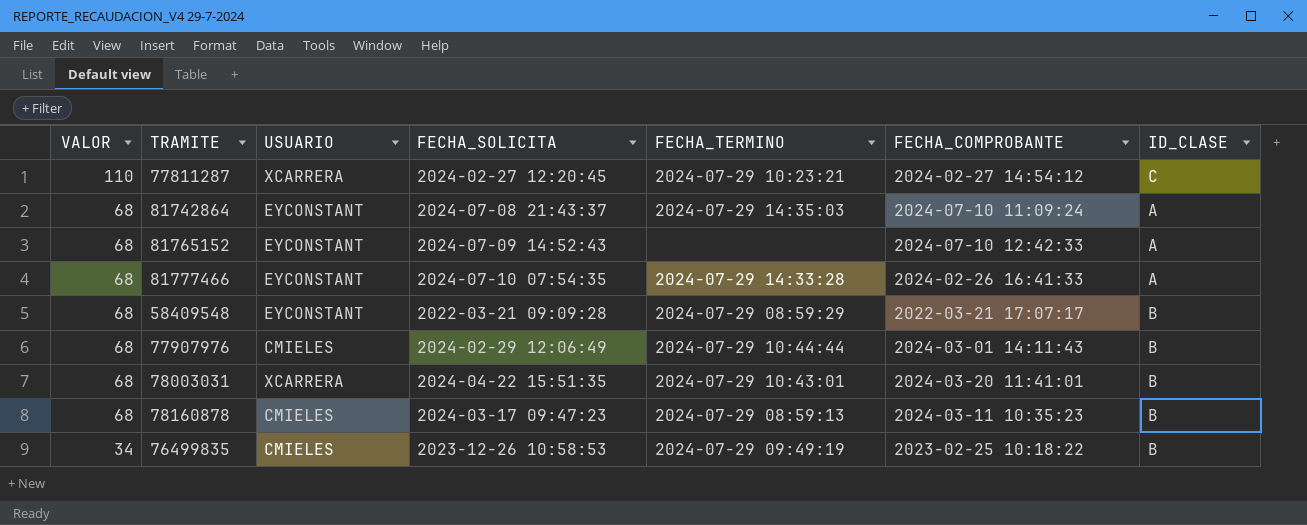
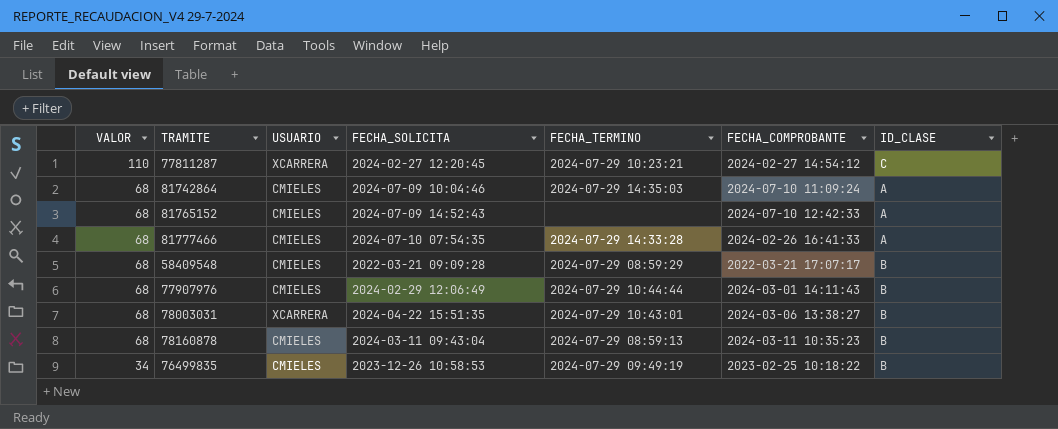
81742864 | USUARIO: EYCONSTANT -> CMIELES
81742864 | FECHA_SOLICITA: 2024-07-08 21:43:37 -> 2024-07-09 10:04:46
81765152 | USUARIO: EYCONSTANT -> CMIELES
81777466 | USUARIO: EYCONSTANT -> CMIELES
58409548 | USUARIO: EYCONSTANT -> CMIELES
78003031 | FECHA_COMPROBANTE: 2024-03-20 11:41:01 -> 2024-03-06 13:38:27
78160878 | FECHA_SOLICITA: 2024-03-17 09:47:23 -> 2024-03-11 09:43:04

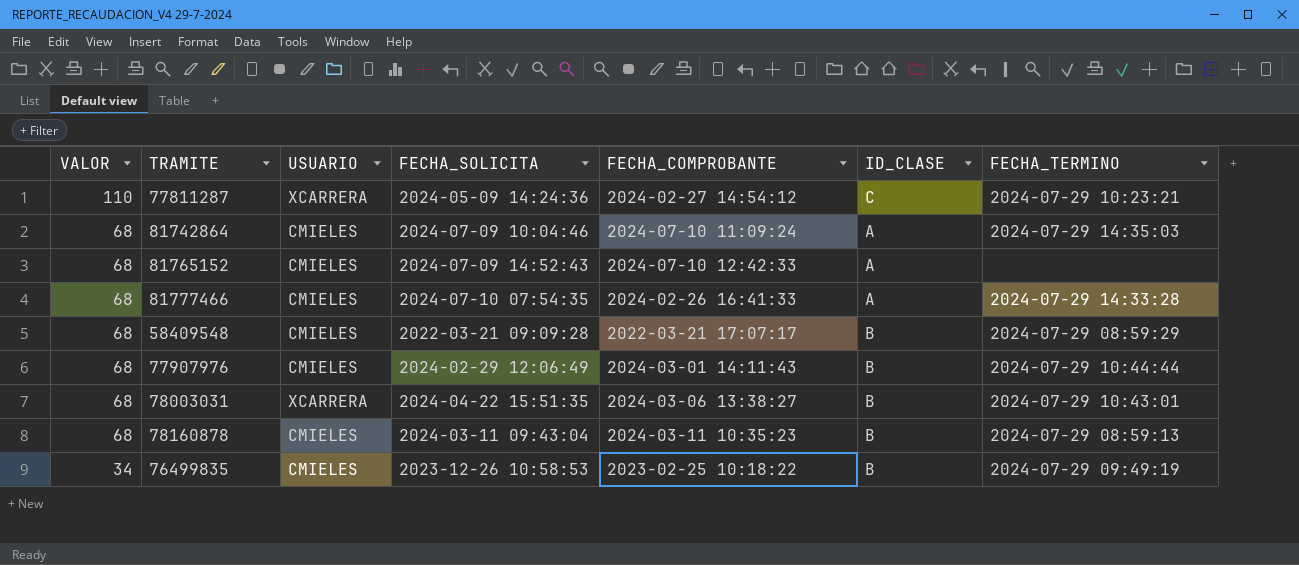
column FECHA_TERMINO | position: 5 -> 7
77811287 | FECHA_SOLICITA: 2024-02-27 12:20:45 -> 2024-05-09 14:24:36

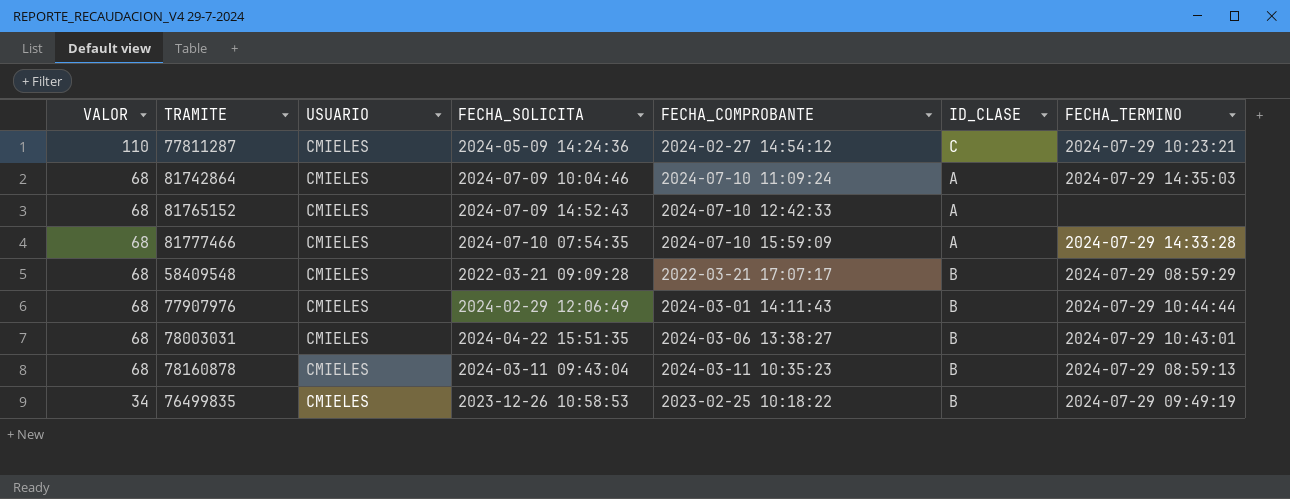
77811287 | USUARIO: XCARRERA -> CMIELES
81777466 | FECHA_COMPROBANTE: 2024-02-26 16:41:33 -> 2024-07-10 15:59:09
78003031 | USUARIO: XCARRERA -> CMIELES

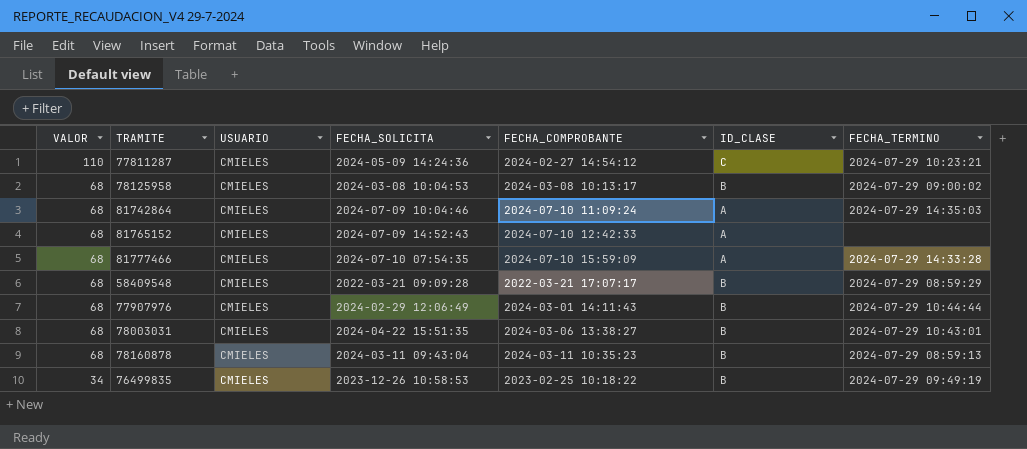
row 78125958: none -> 68 | CMIELES | 2024-03-08 10:04:53 | 2024-03-08 10:13:17 | B | 2024-07-29 09:00:02

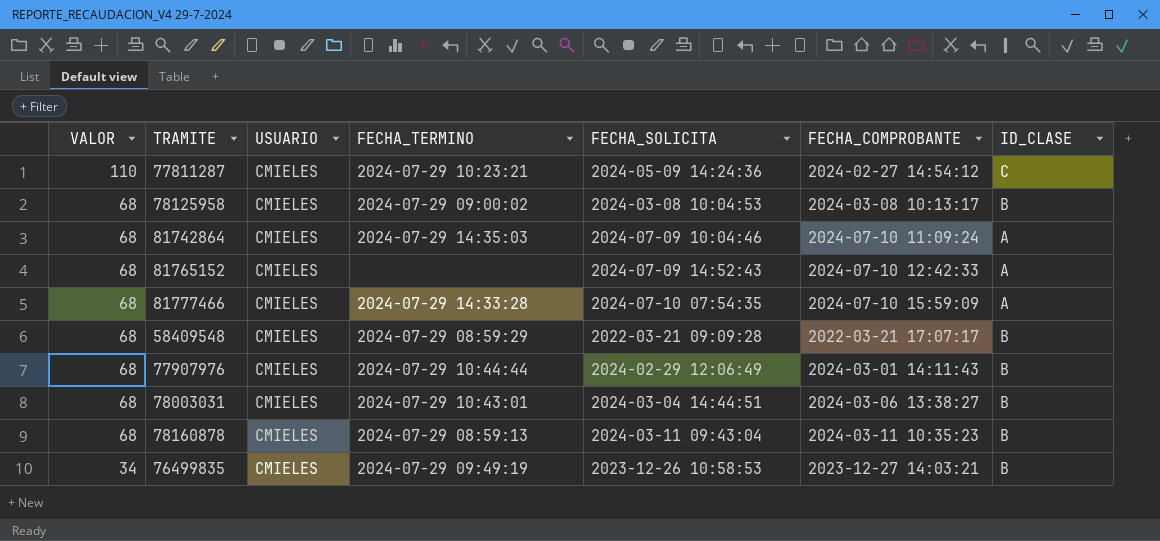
column FECHA_TERMINO | position: 7 -> 4
78003031 | FECHA_SOLICITA: 2024-04-22 15:51:35 -> 2024-03-04 14:44:51
76499835 | FECHA_COMPROBANTE: 2023-02-25 10:18:22 -> 2023-12-27 14:03:21

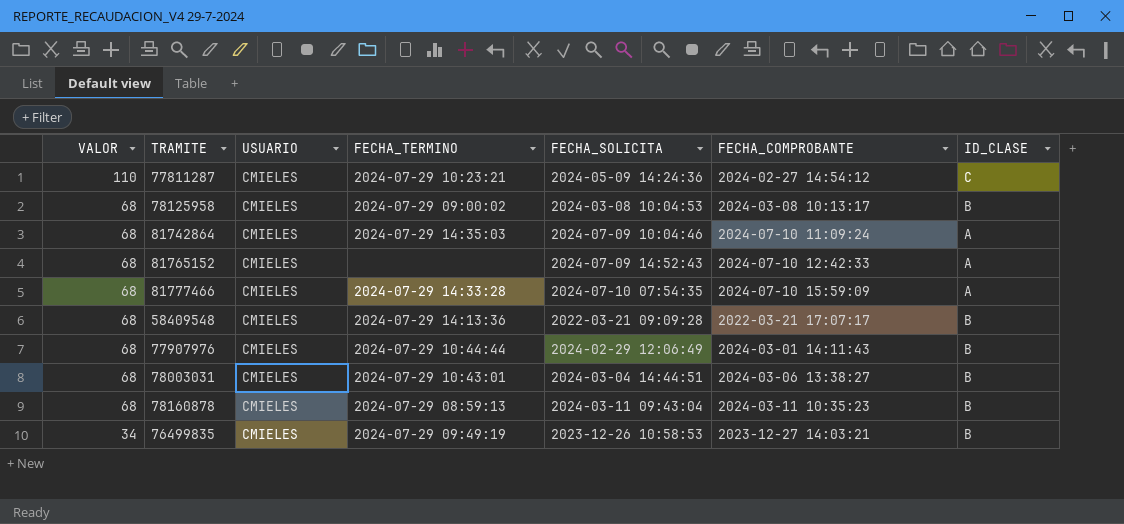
58409548 | FECHA_TERMINO: 2024-07-29 08:59:29 -> 2024-07-29 14:13:36

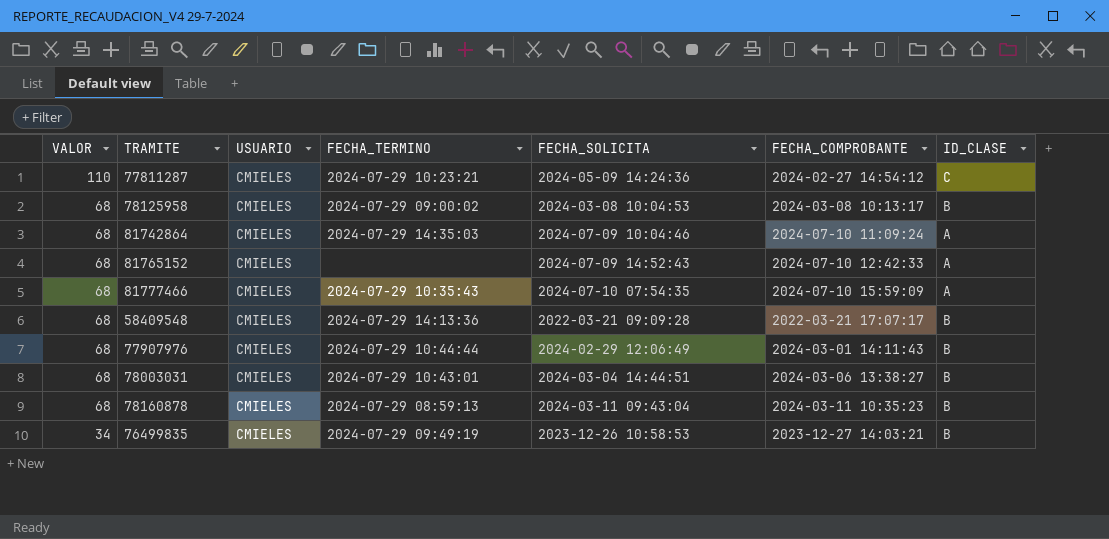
81777466 | FECHA_TERMINO: 2024-07-29 14:33:28 -> 2024-07-29 10:35:43

